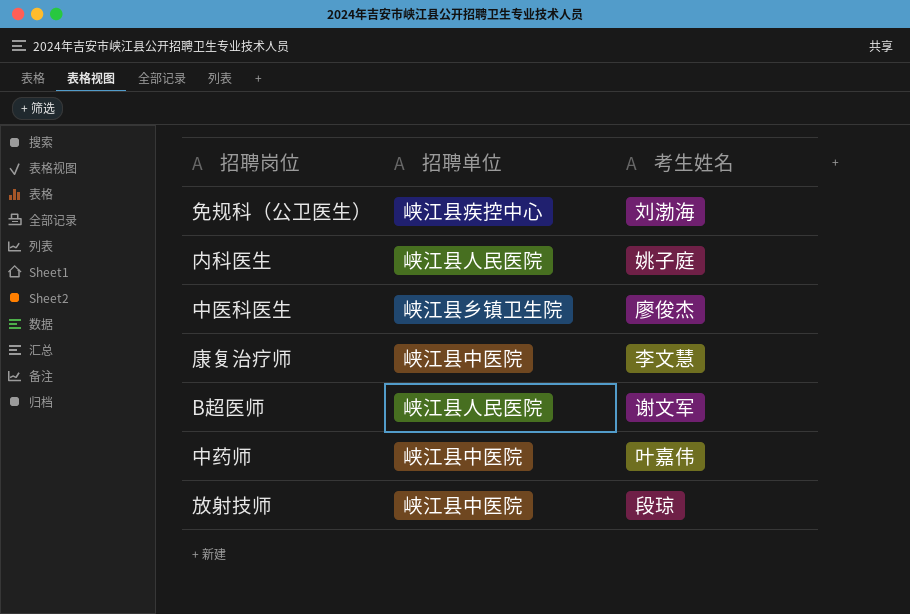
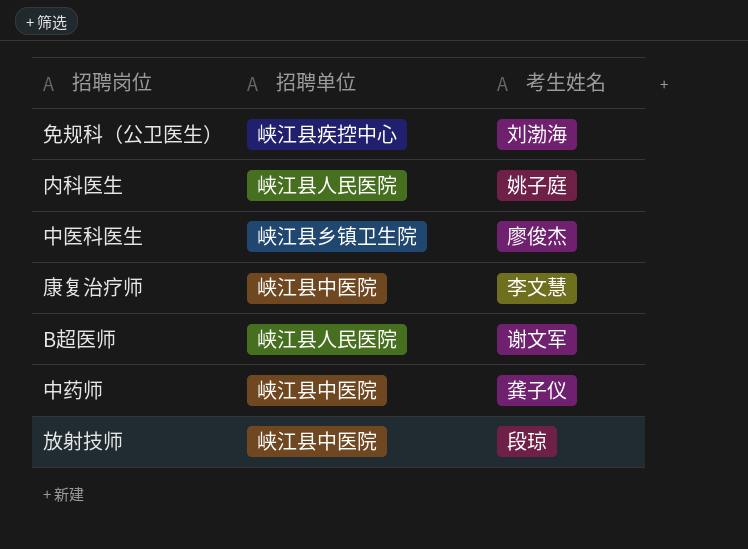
中药师 | 考生姓名: 叶嘉伟 -> 龚子仪

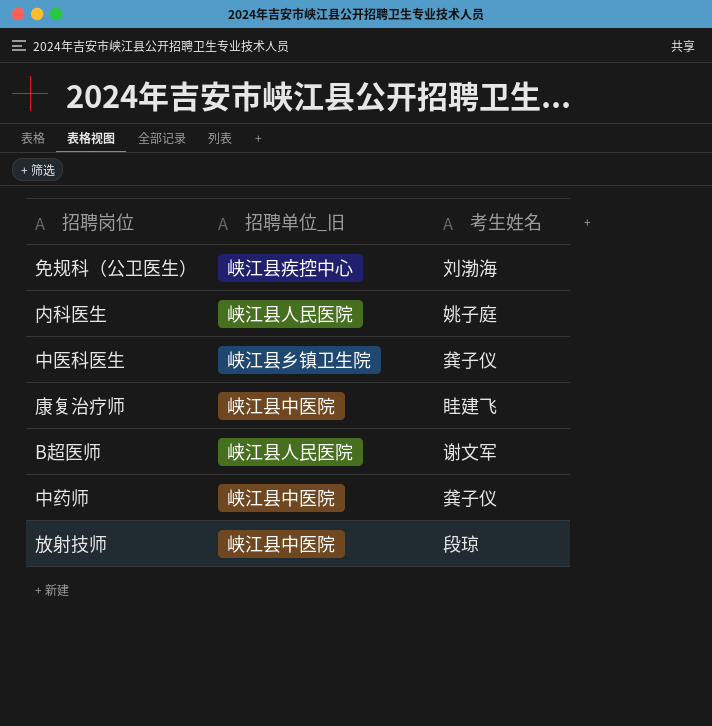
column name: 招聘单位 -> 招聘单位_旧
中医科医生 | 考生姓名: 廖俊杰 -> 龚子仪
康复治疗师 | 考生姓名: 李文慧 -> 眭建飞

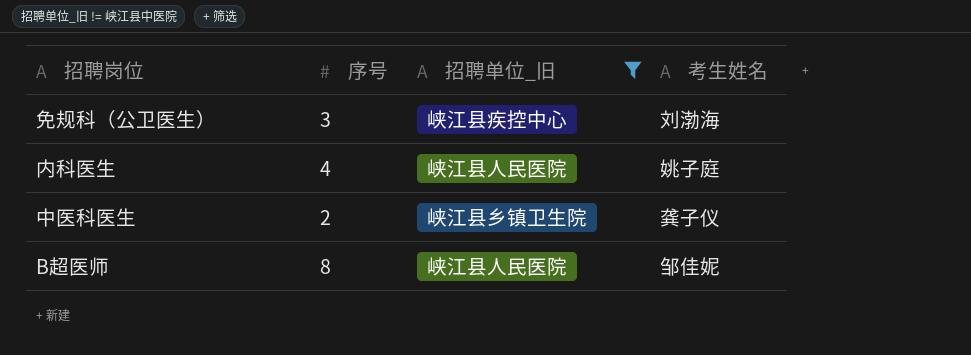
filter: none -> 招聘单位_旧 != 峡江县中医院
column 序号 | position: none -> 2
B超医师 | 考生姓名: 谢文军 -> 邹佳妮

